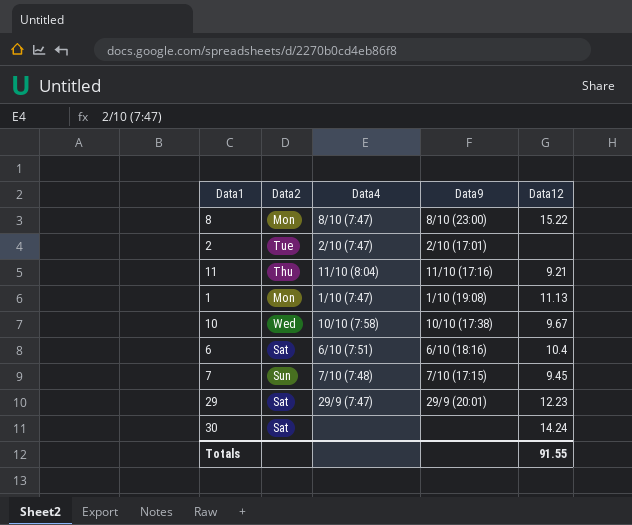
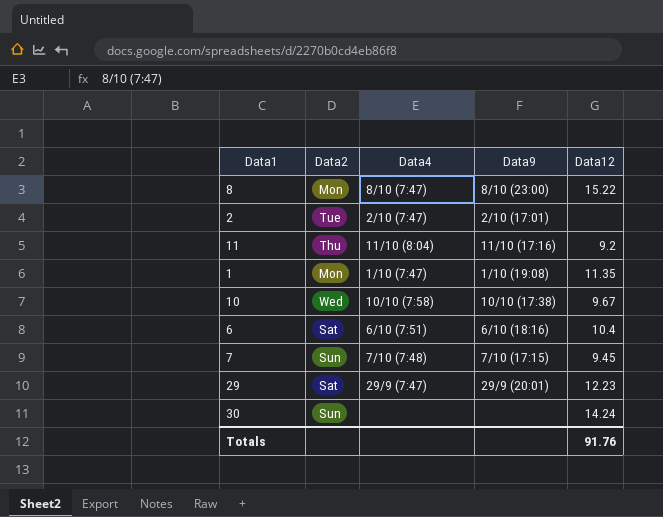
11 | Data12: 9.21 -> 9.2
1 | Data12: 11.13 -> 11.35
30 | Data2: Sat -> Sun
Totals | Data12: 91.55 -> 91.76

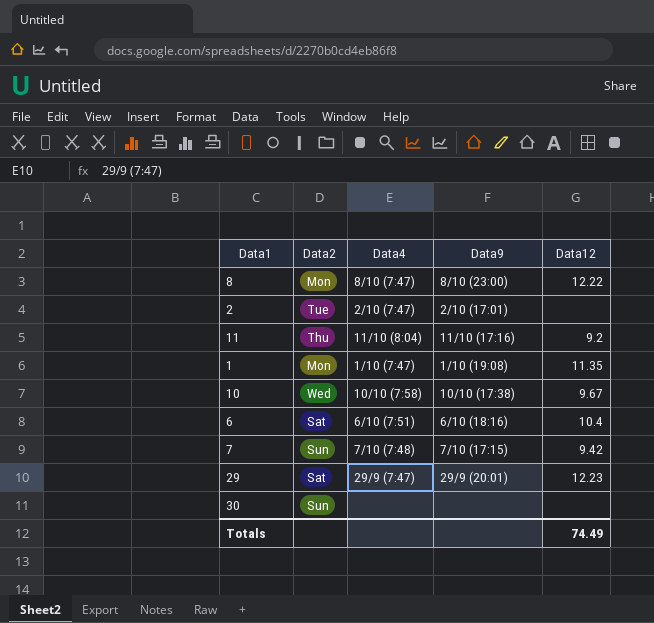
8 | Data12: 15.22 -> 12.22
7 | Data12: 9.45 -> 9.42
30 | Data12: 14.24 -> none
Totals | Data12: 91.76 -> 74.49

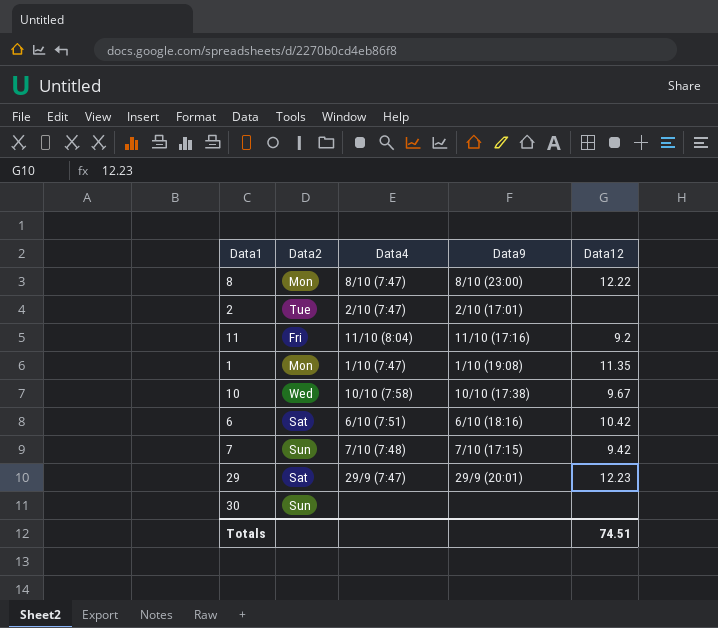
11 | Data2: Thu -> Fri
6 | Data12: 10.4 -> 10.42
Totals | Data12: 74.49 -> 74.51

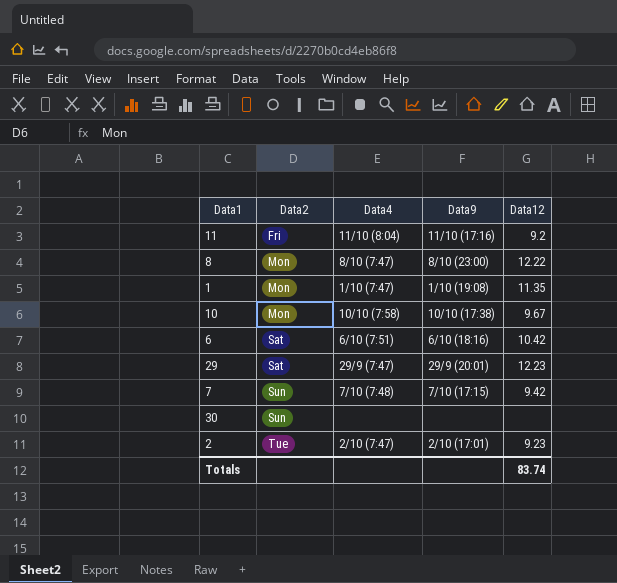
row order: none -> Data2 ascending
10 | Data2: Wed -> Mon
2 | Data12: none -> 9.23
Totals | Data12: 74.51 -> 83.74

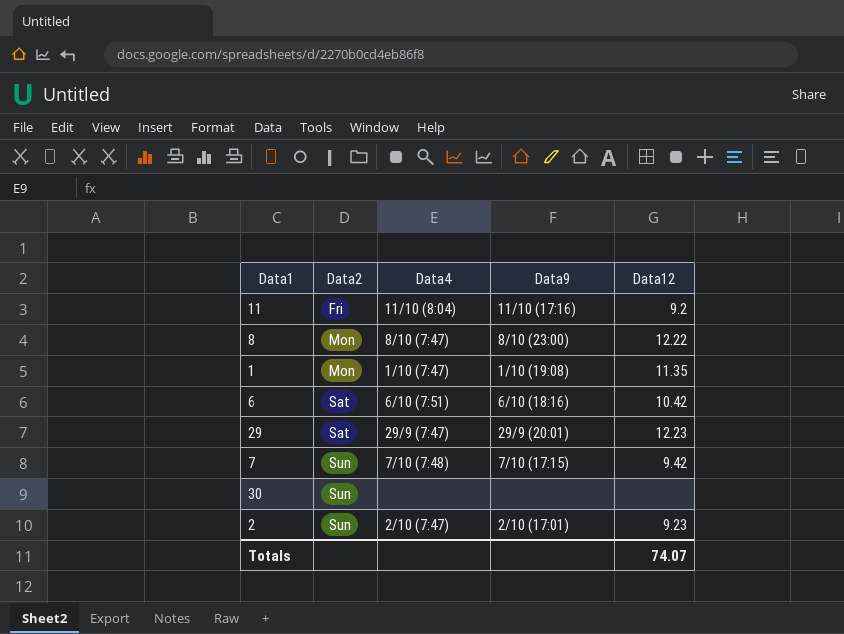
row 10: Mon | 10/10 (7:58) | 10/10 (17:38) | 9.67 -> none
2 | Data2: Tue -> Sun
Totals | Data12: 83.74 -> 74.07

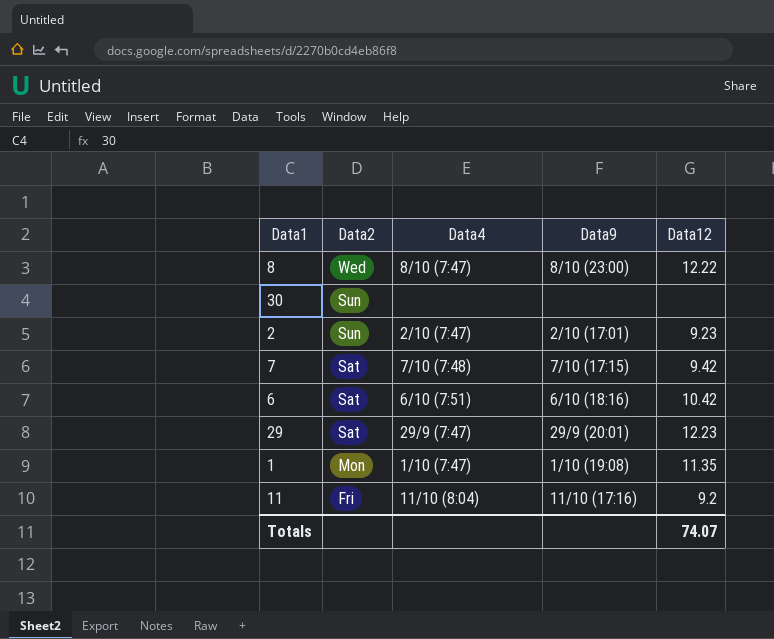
row order: Data2 ascending -> Data2 descending
8 | Data2: Mon -> Wed
7 | Data2: Sun -> Sat

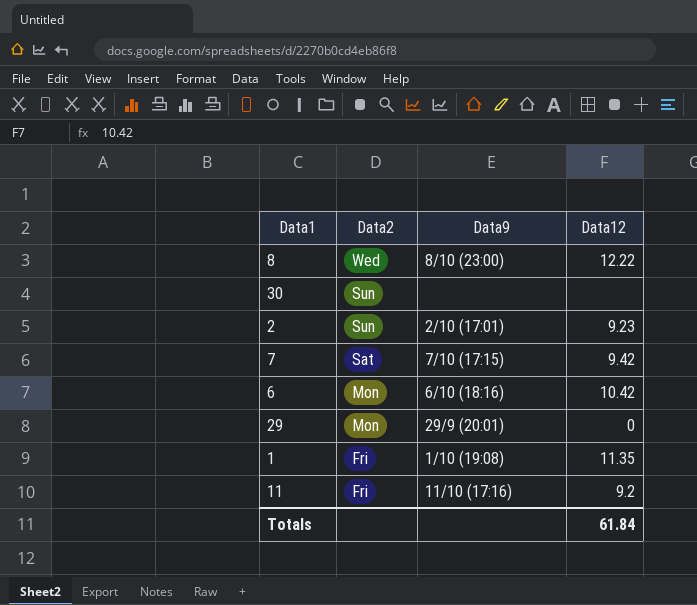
column Data4 | position: 3 -> none
6 | Data2: Sat -> Mon
29 | Data2: Sat -> Mon
29 | Data12: 12.23 -> 0
1 | Data2: Mon -> Fri
Totals | Data12: 74.07 -> 61.84

